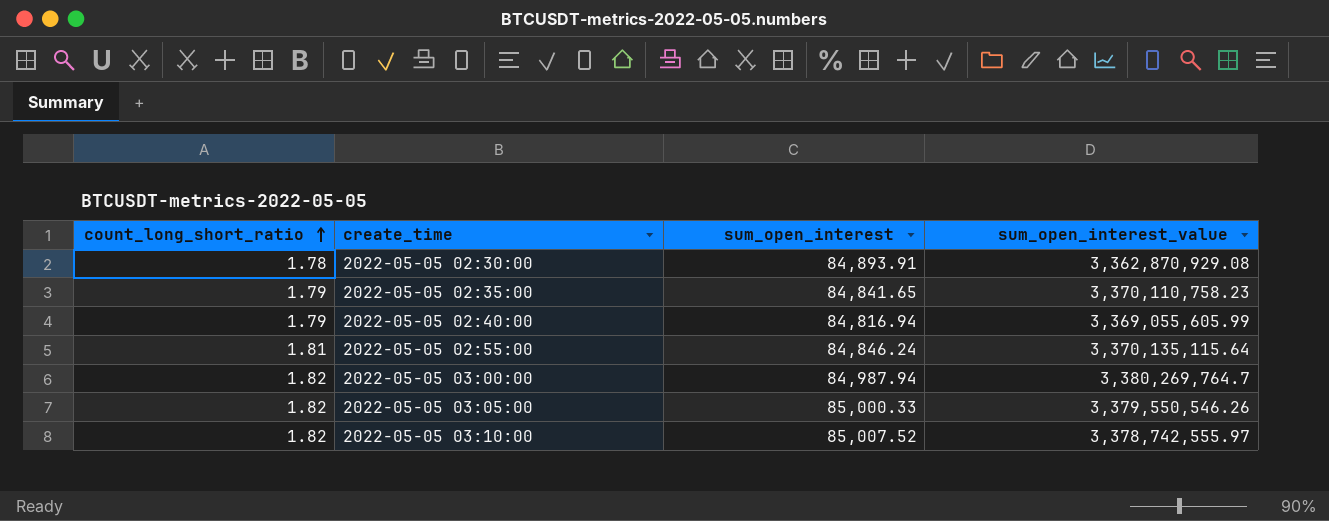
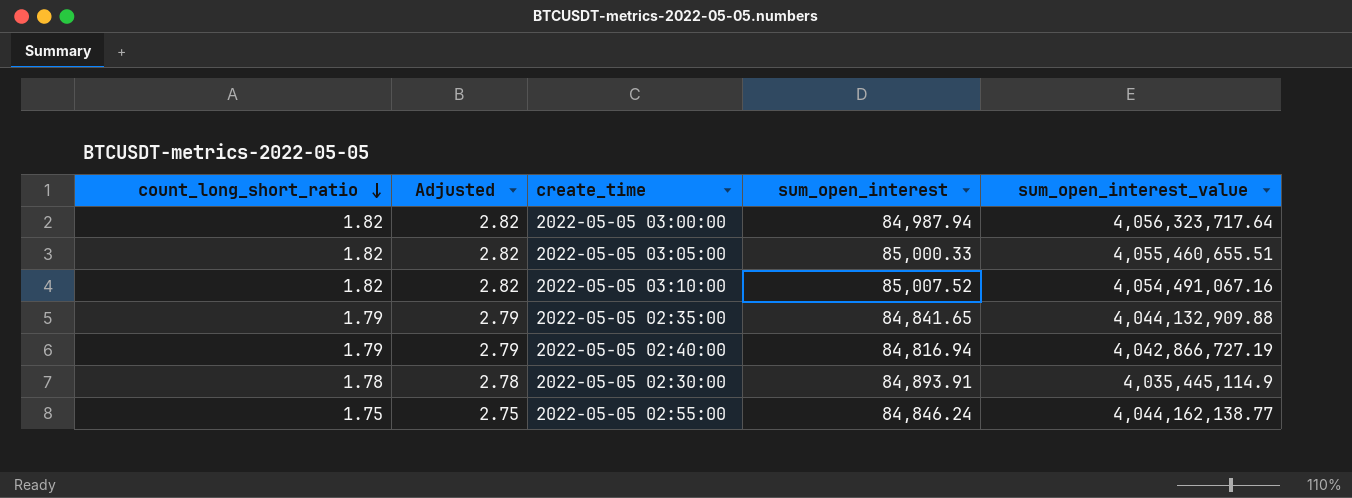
row order: count_long_short_ratio ascending -> count_long_short_ratio descending
column Adjusted | formula: none -> [count_long_short_ratio] + 1
2022-05-05 03:00:00 | sum_open_interest_value: 3,380,269,764.7 -> 4,056,323,717.64
2022-05-05 03:05:00 | sum_open_interest_value: 3,379,550,546.26 -> 4,055,460,655.51
2022-05-05 03:10:00 | sum_open_interest_value: 3,378,742,555.97 -> 4,054,491,067.16
2022-05-05 02:35:00 | sum_open_interest_value: 3,370,110,758.23 -> 4,044,132,909.88
2022-05-05 02:40:00 | sum_open_interest_value: 3,369,055,605.99 -> 4,042,866,727.19
2022-05-05 02:30:00 | sum_open_interest_value: 3,362,870,929.08 -> 4,035,445,114.9
2022-05-05 02:55:00 | count_long_short_ratio: 1.81 -> 1.75
2022-05-05 02:55:00 | sum_open_interest_value: 3,370,135,115.64 -> 4,044,162,138.77

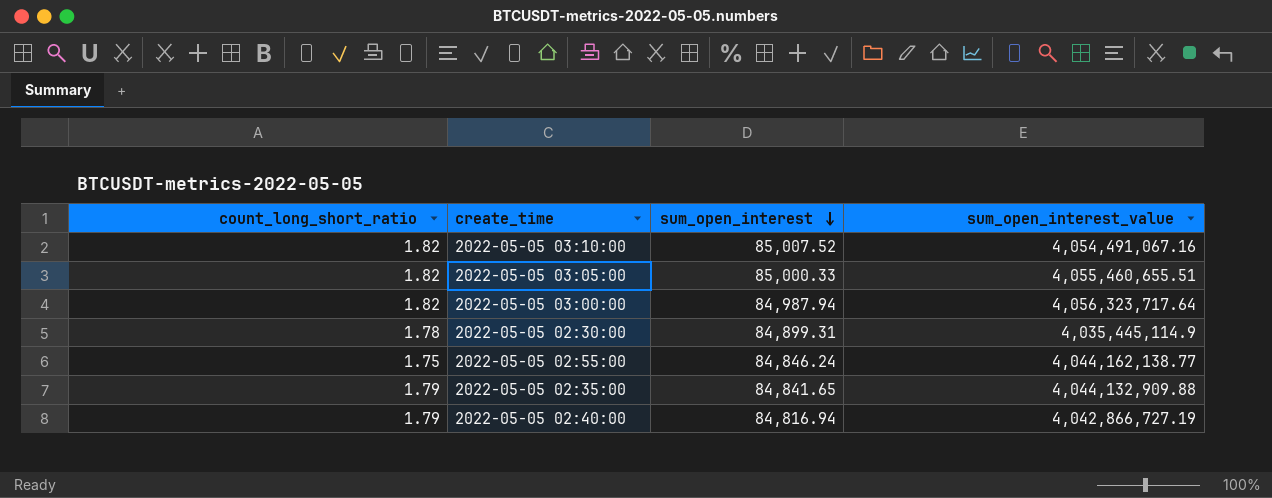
row order: count_long_short_ratio descending -> sum_open_interest descending
column Adjusted | formula: [count_long_short_ratio] + 1 -> none
2022-05-05 02:30:00 | sum_open_interest: 84,893.91 -> 84,899.31

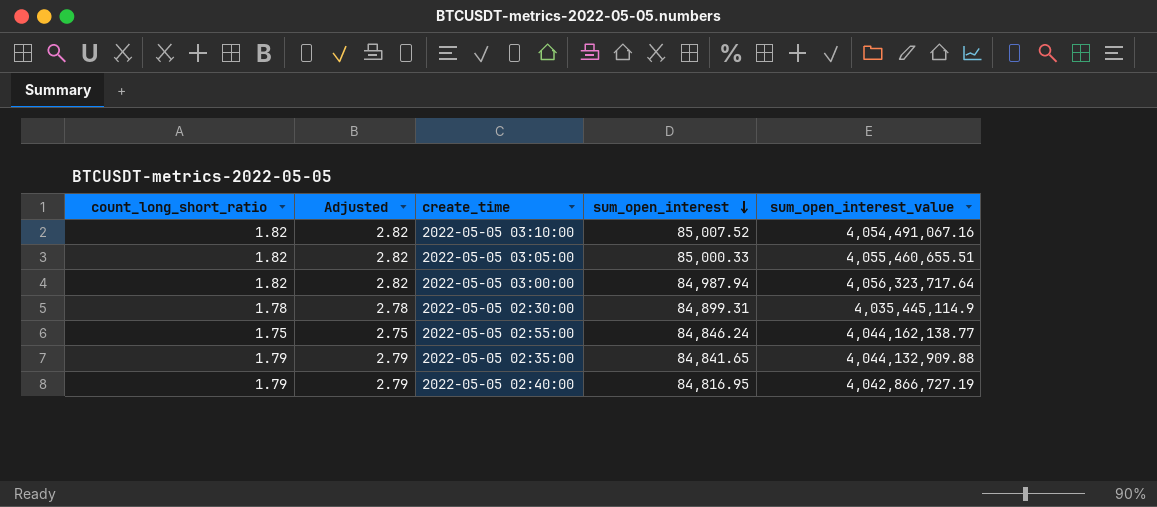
column Adjusted | formula: none -> [count_long_short_ratio] + 1
2022-05-05 02:40:00 | sum_open_interest: 84,816.94 -> 84,816.95

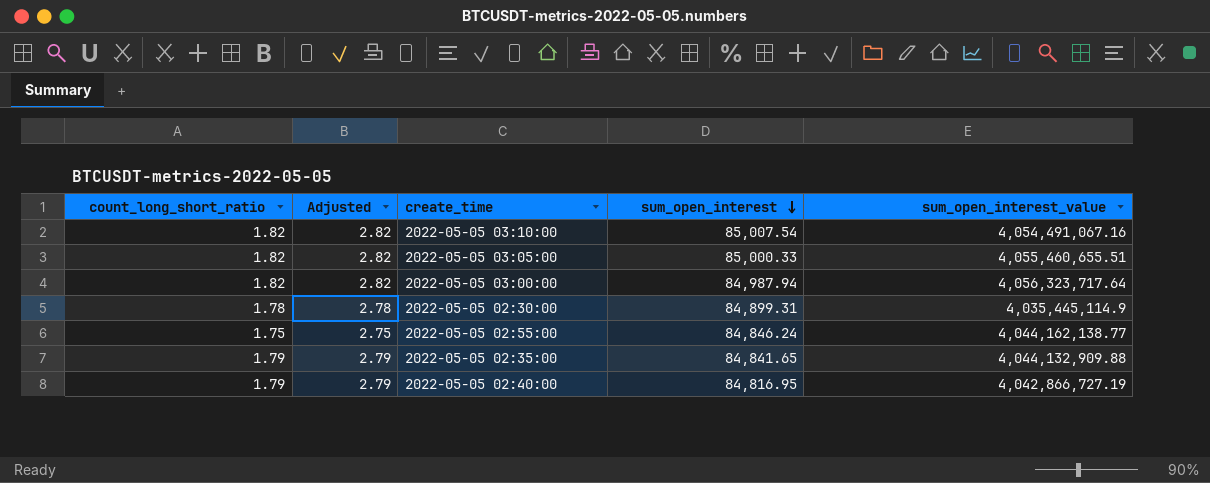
2022-05-05 03:10:00 | sum_open_interest: 85,007.52 -> 85,007.54

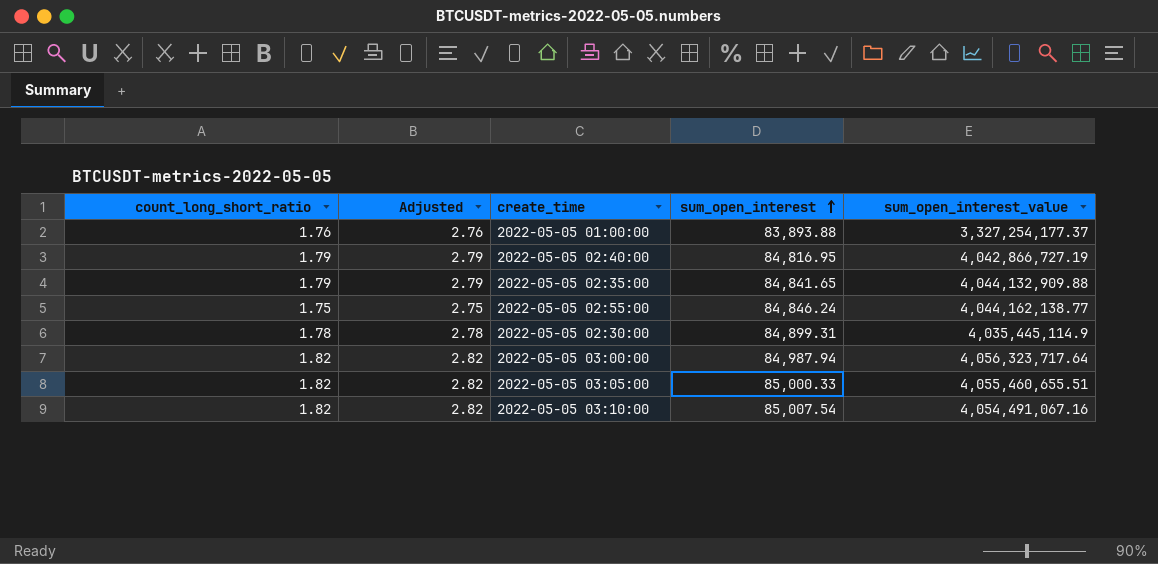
row order: sum_open_interest descending -> sum_open_interest ascending
row 2022-05-05 01:00:00: none -> 1.76 | 2.76 | 83,893.88 | 3,327,254,177.37

